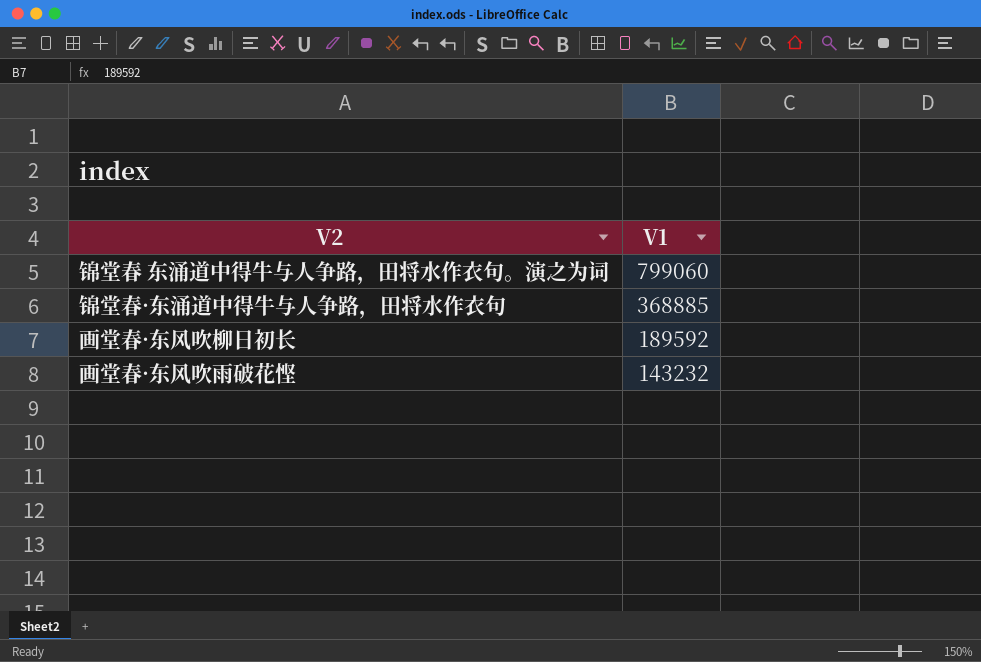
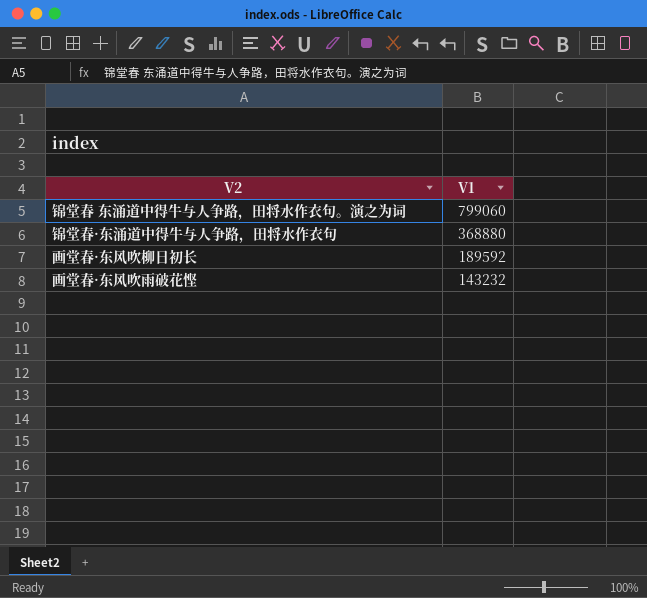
锦堂春·东涌道中得牛与人争路，田将水作衣句 | V1: 368885 -> 368880

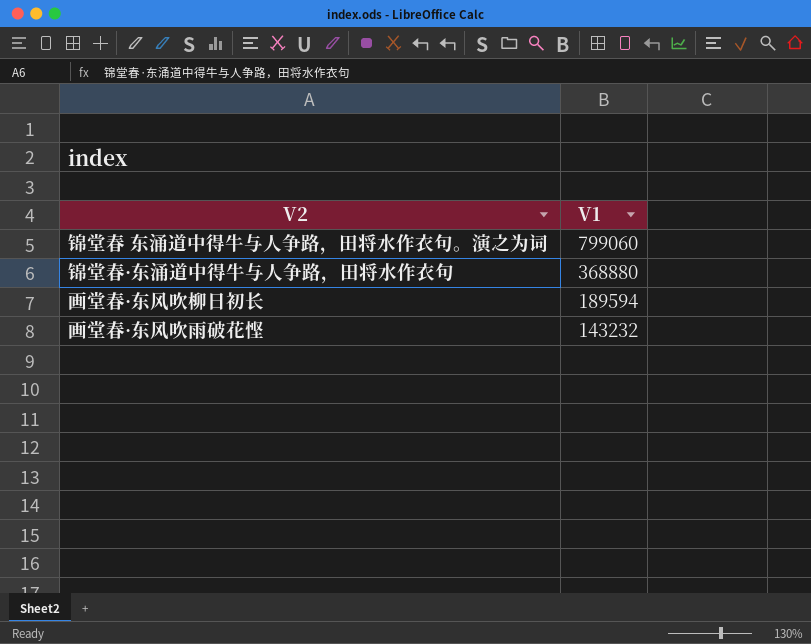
画堂春·东风吹柳日初长 | V1: 189592 -> 189594

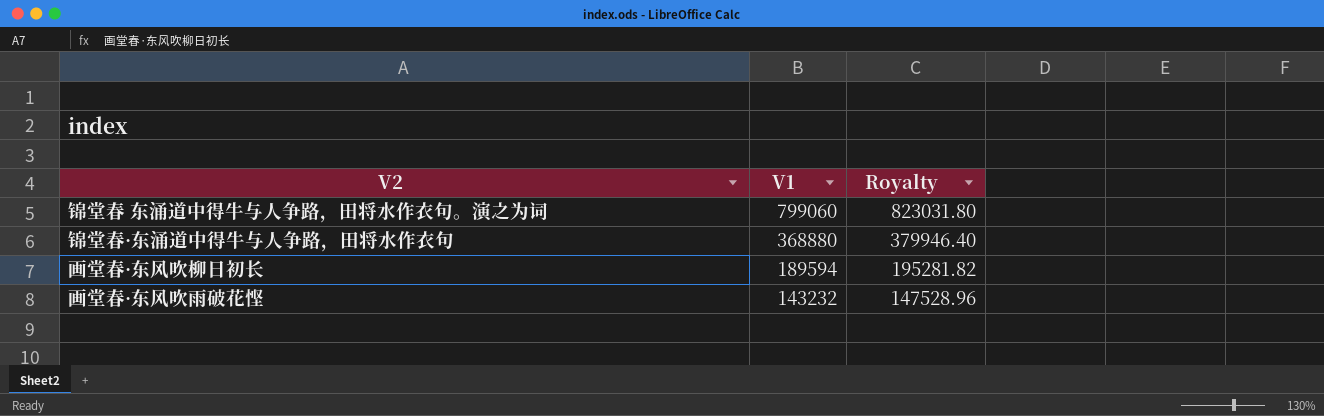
column Royalty | formula: none -> [V1] * 1.03

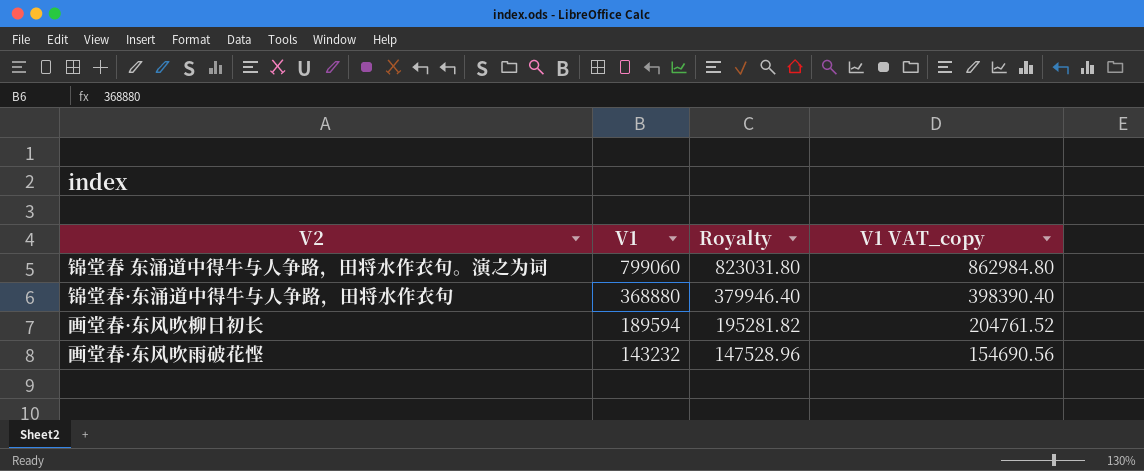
column V1 VAT_copy | formula: none -> [V1] * 1.08

